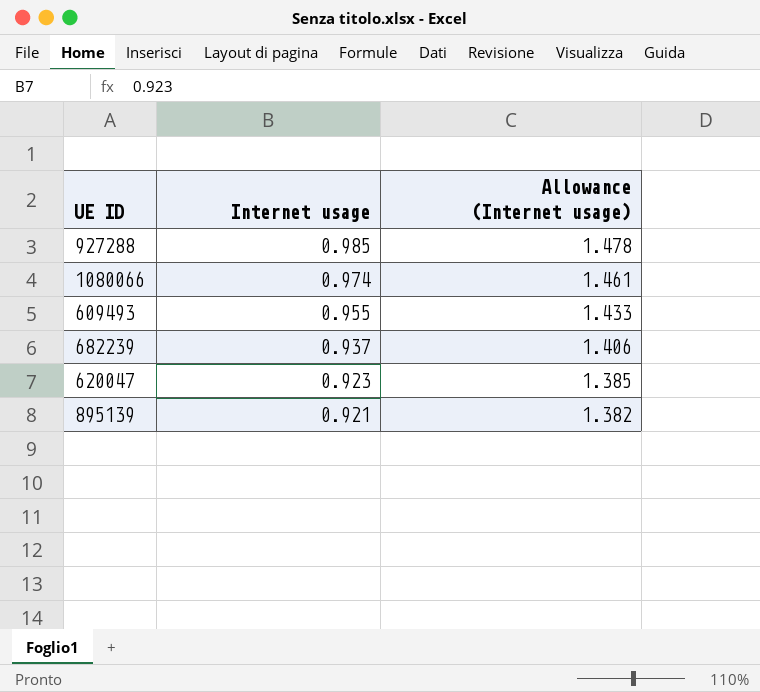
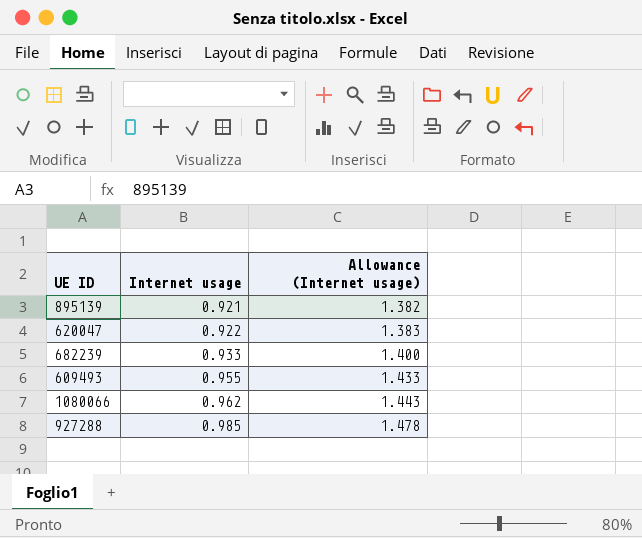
row order: Internet usage descending -> Internet usage ascending
620047 | Internet usage: 0.923 -> 0.922
620047 | Allowance (Internet usage): 1.385 -> 1.383
682239 | Internet usage: 0.937 -> 0.933
682239 | Allowance (Internet usage): 1.406 -> 1.400
1080066 | Internet usage: 0.974 -> 0.962
1080066 | Allowance (Internet usage): 1.461 -> 1.443

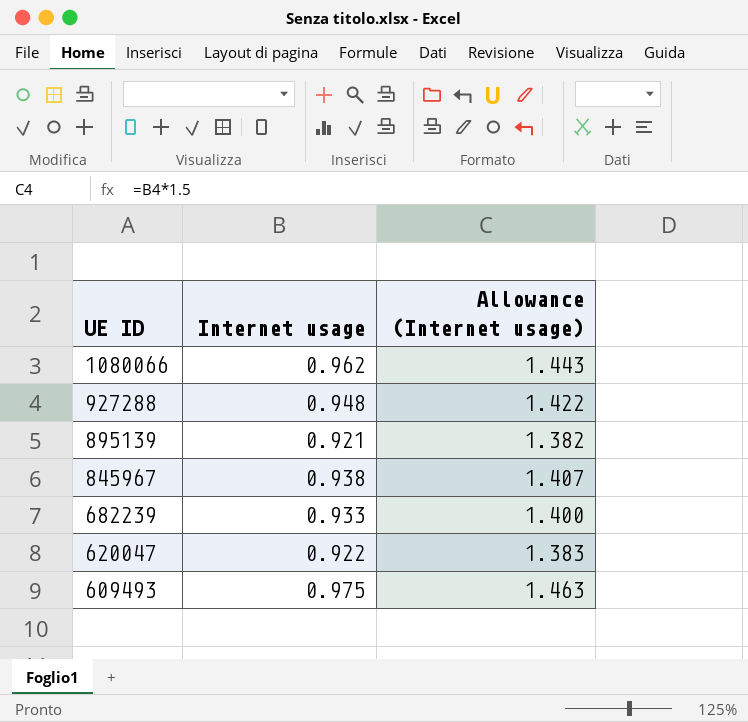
row order: Internet usage ascending -> UE ID descending
927288 | Internet usage: 0.985 -> 0.948
927288 | Allowance (Internet usage): 1.478 -> 1.422
row 845967: none -> 0.938 | 1.407
609493 | Internet usage: 0.955 -> 0.975
609493 | Allowance (Internet usage): 1.433 -> 1.463

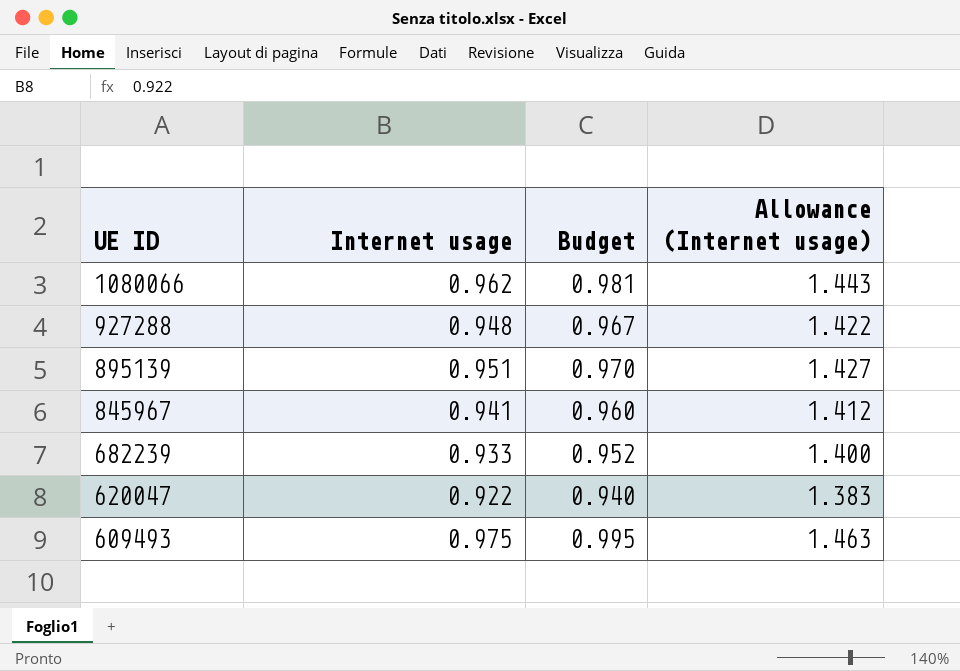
column Budget | formula: none -> [Internet usage] * 1.02
895139 | Internet usage: 0.921 -> 0.951
895139 | Allowance (Internet usage): 1.382 -> 1.427
845967 | Internet usage: 0.938 -> 0.941
845967 | Allowance (Internet usage): 1.407 -> 1.412

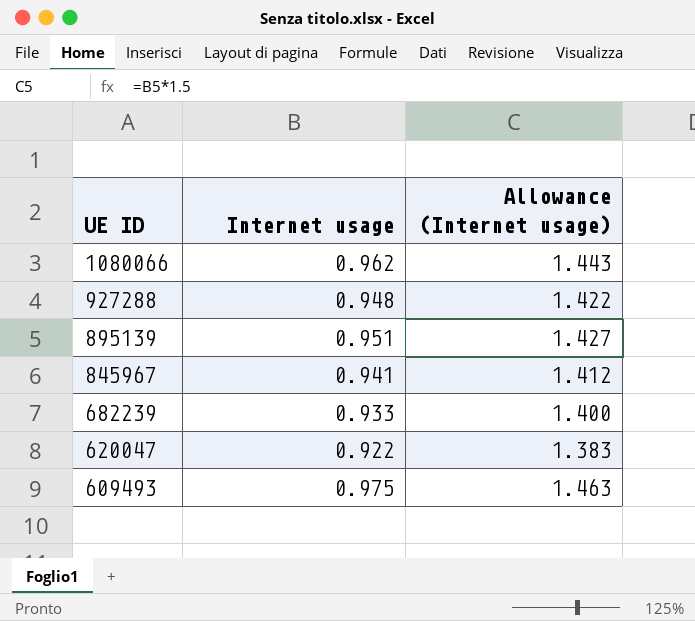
column Budget | formula: [Internet usage] * 1.02 -> none

